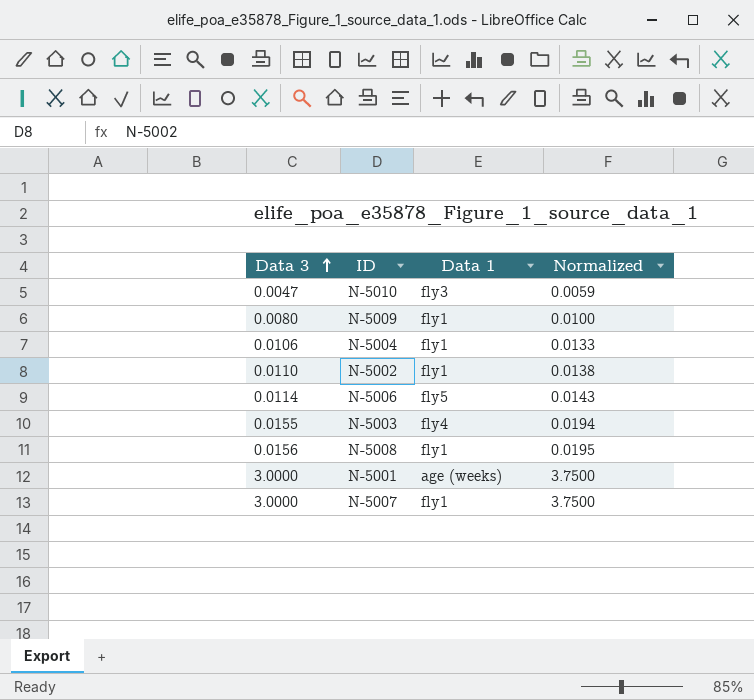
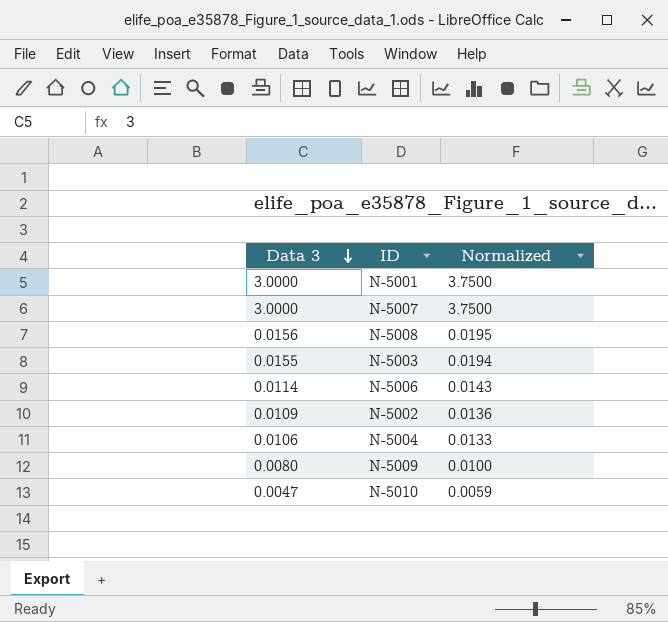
row order: Data 3 ascending -> Data 3 descending
column Data 1 | position: 3 -> none
N-5002 | Data 3: 0.0110 -> 0.0109
N-5002 | Normalized: 0.0138 -> 0.0136

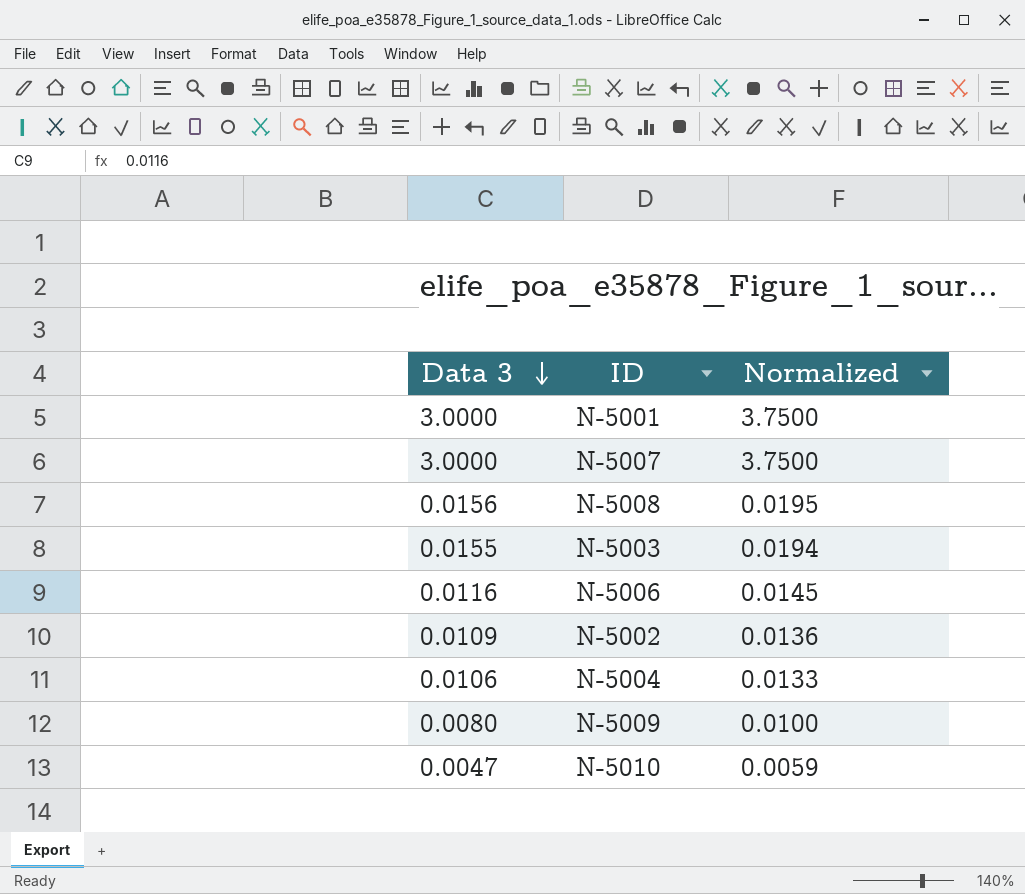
N-5006 | Data 3: 0.0114 -> 0.0116
N-5006 | Normalized: 0.0143 -> 0.0145

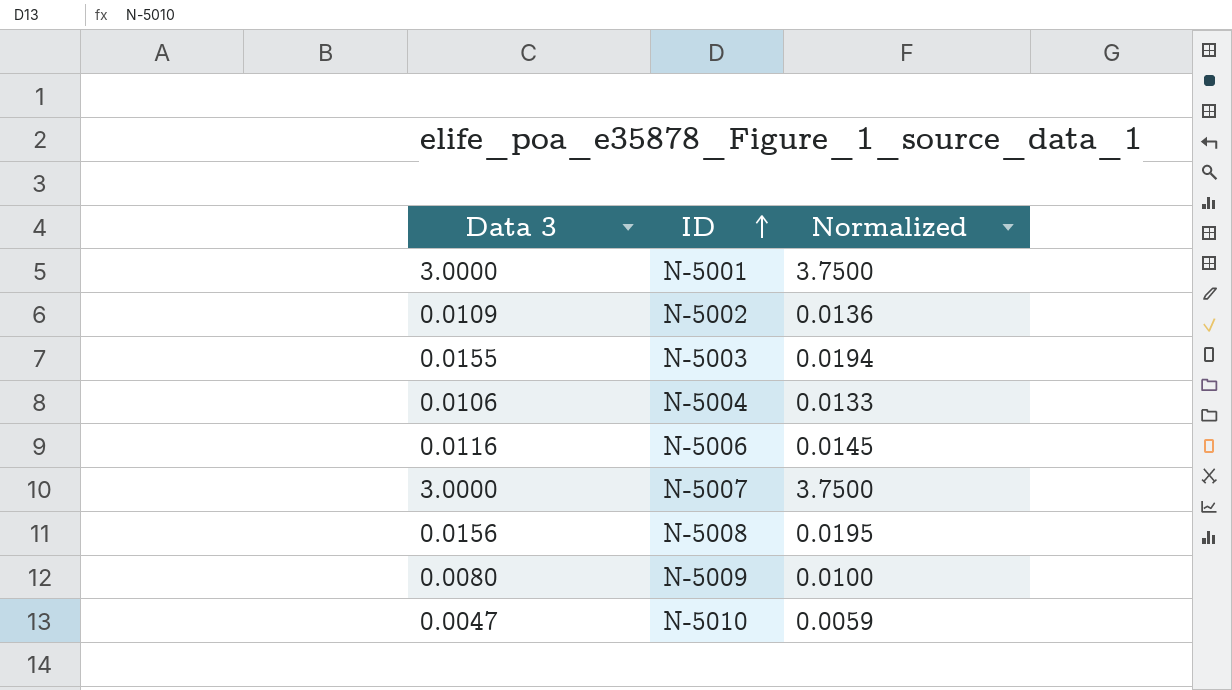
row order: Data 3 descending -> ID ascending

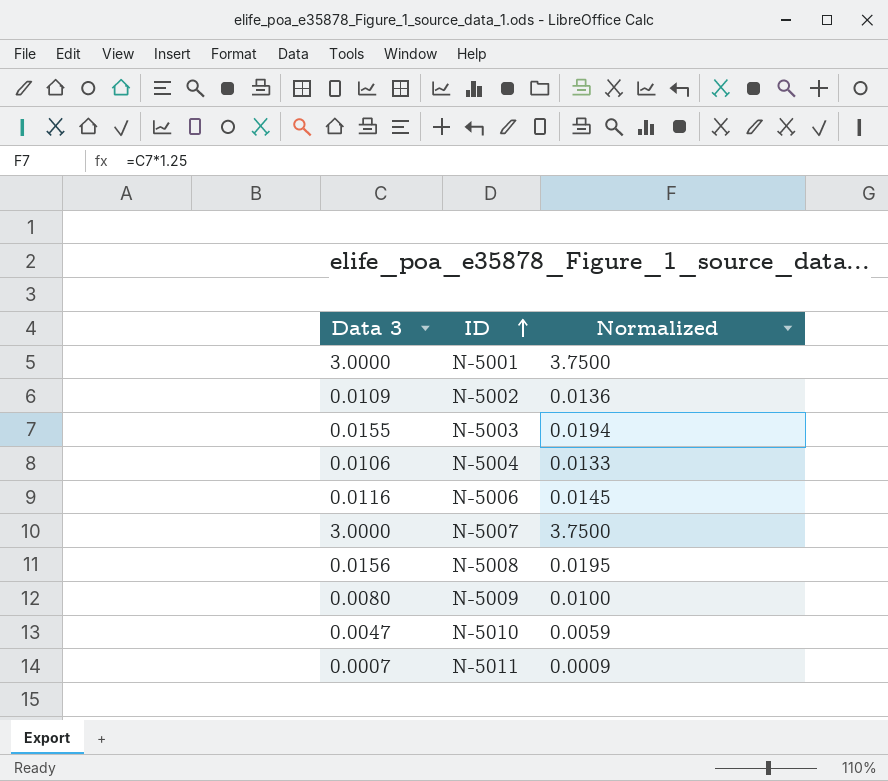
row N-5011: none -> 0.0007 | 0.0009

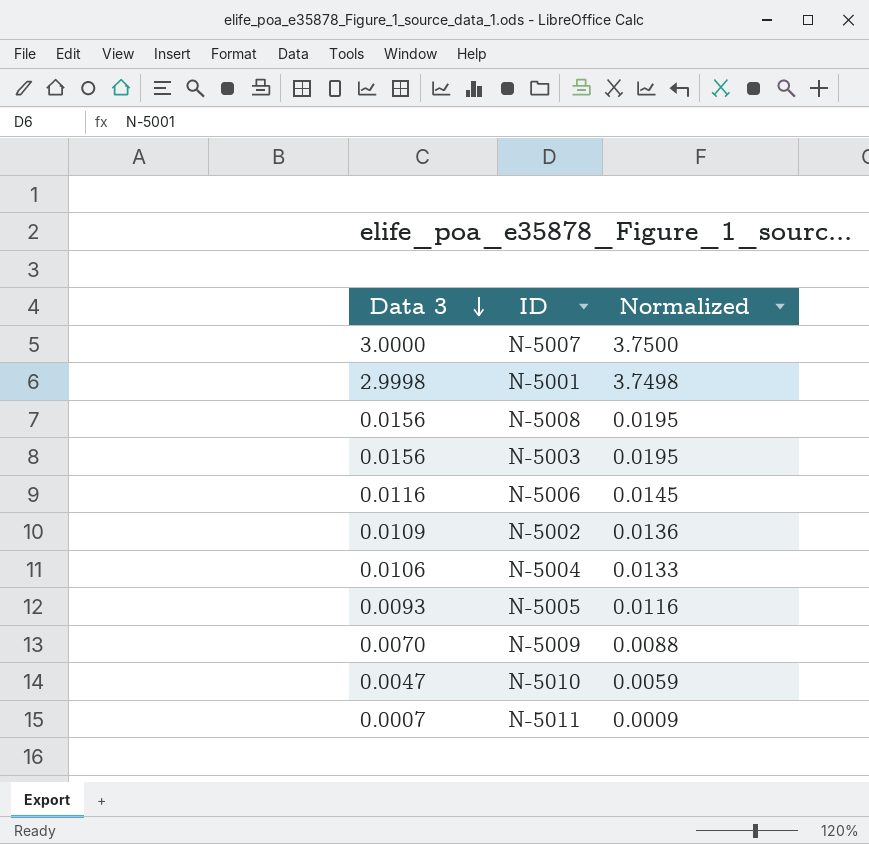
row order: ID ascending -> Data 3 descending
N-5001 | Data 3: 3.0000 -> 2.9998
N-5001 | Normalized: 3.7500 -> 3.7498
N-5003 | Data 3: 0.0155 -> 0.0156
N-5003 | Normalized: 0.0194 -> 0.0195
row N-5005: none -> 0.0093 | 0.0116
N-5009 | Data 3: 0.0080 -> 0.0070
N-5009 | Normalized: 0.0100 -> 0.0088

